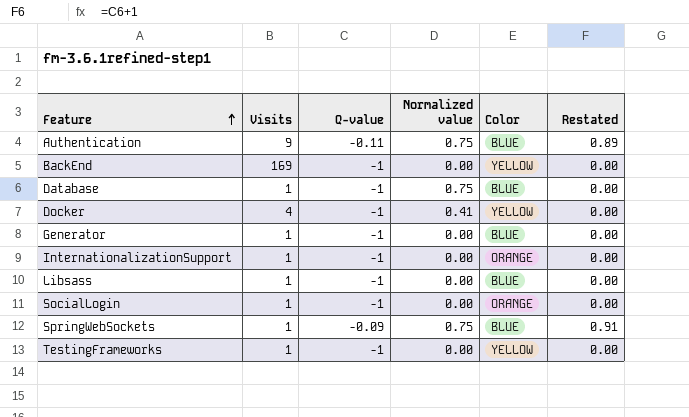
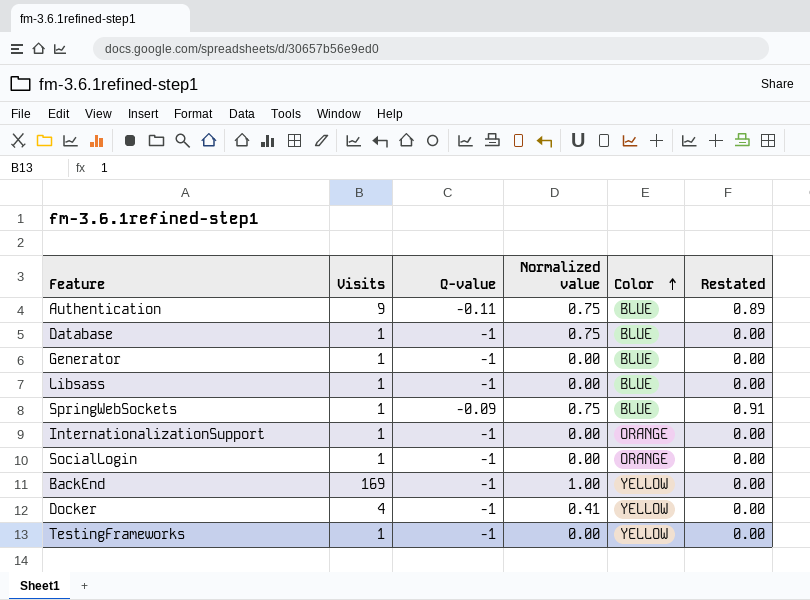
row order: Feature ascending -> Color ascending
BackEnd | Normalized value: 0.00 -> 1.00

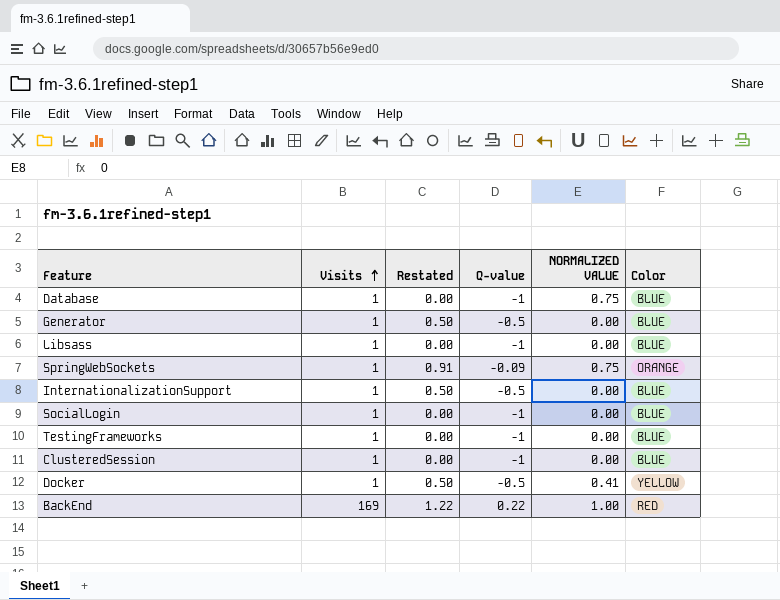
row order: Color ascending -> Visits ascending
column Restated | position: 6 -> 3
column name: Normalized value -> NORMALIZED VALUE
row Authentication: 9 | -0.11 | 0.75 | BLUE | 0.89 -> none
Generator | Restated: 0.00 -> 0.50
Generator | Q-value: -1 -> -0.5
SpringWebSockets | Color: BLUE -> ORANGE
InternationalizationSupport | Restated: 0.00 -> 0.50
InternationalizationSupport | Q-value: -1 -> -0.5
InternationalizationSupport | Color: ORANGE -> BLUE
SocialLogin | Color: ORANGE -> BLUE
TestingFrameworks | Color: YELLOW -> BLUE
row ClusteredSession: none -> 1 | 0.00 | -1 | 0.00 | BLUE
Docker | Visits: 4 -> 1
Docker | Restated: 0.00 -> 0.50
Docker | Q-value: -1 -> -0.5
BackEnd | Restated: 0.00 -> 1.22
BackEnd | Q-value: -1 -> 0.22
BackEnd | Color: YELLOW -> RED

